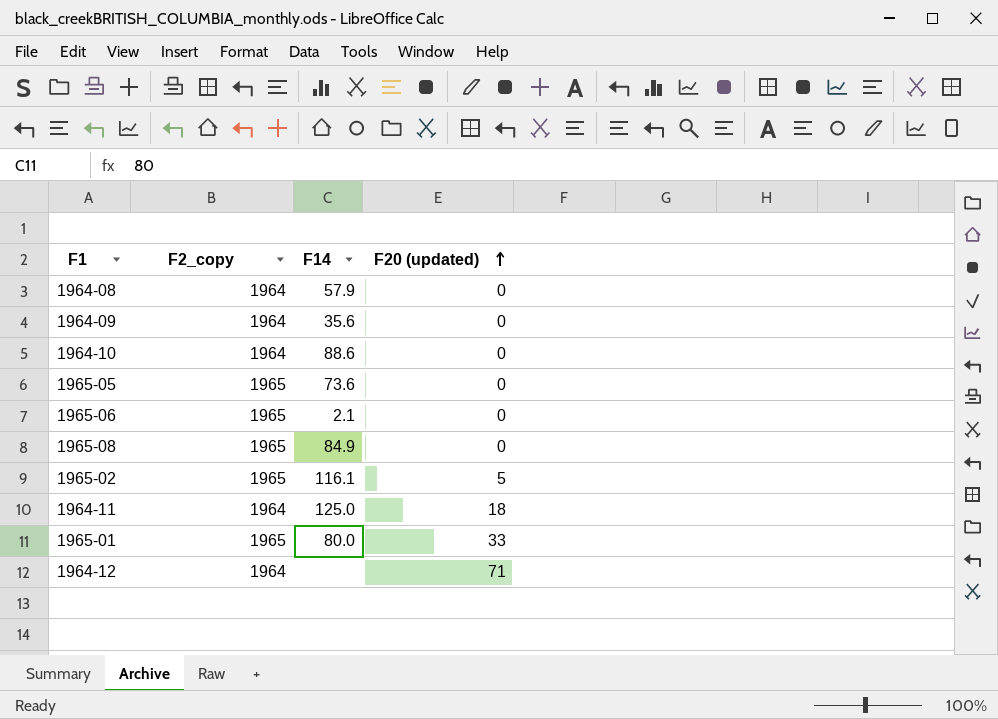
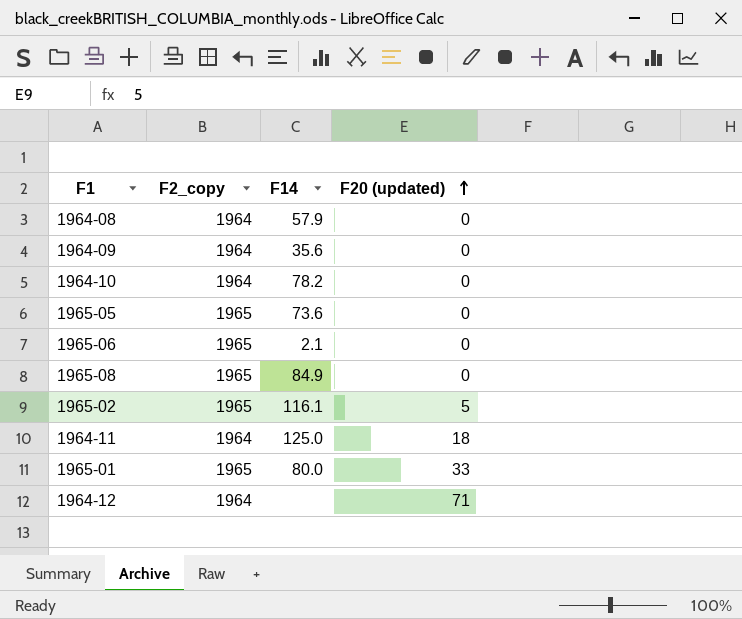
1964-10 | F14: 88.6 -> 78.2

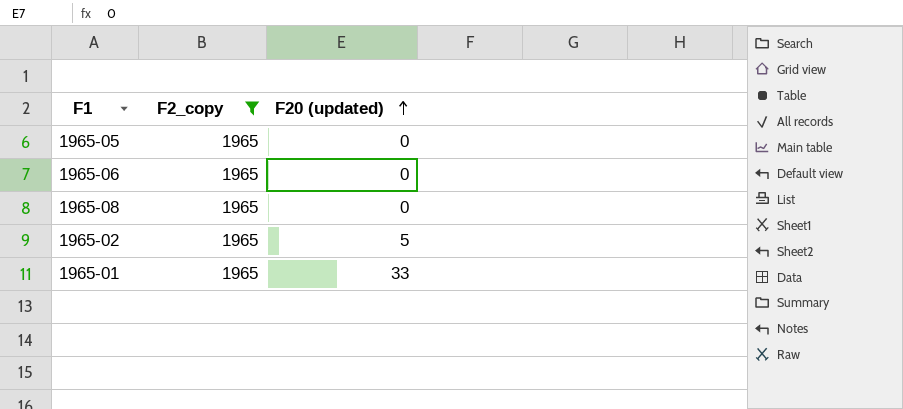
filter: none -> F2_copy = 1965
column F14 | position: 3 -> none

